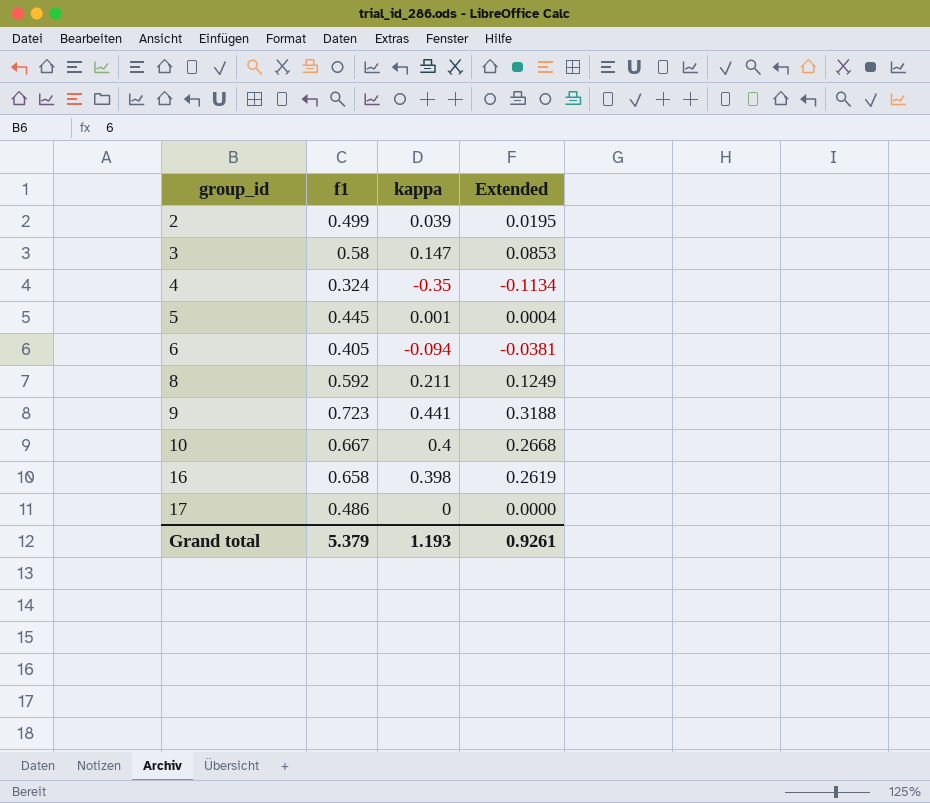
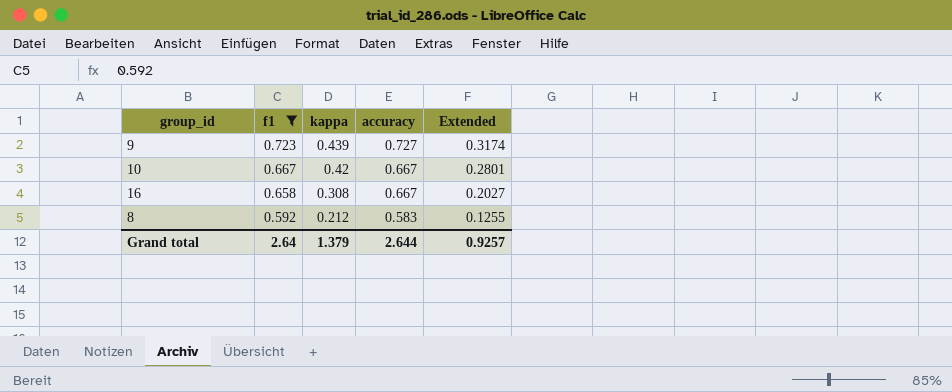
filter: none -> f1 >= 0.592
row order: group_id ascending -> f1 descending
column accuracy | position: none -> 4
9 | kappa: 0.441 -> 0.439
9 | Extended: 0.3188 -> 0.3174
10 | kappa: 0.4 -> 0.42
10 | Extended: 0.2668 -> 0.2801
16 | kappa: 0.398 -> 0.308
16 | Extended: 0.2619 -> 0.2027
8 | kappa: 0.211 -> 0.212
8 | Extended: 0.1249 -> 0.1255
Grand total | f1: 5.379 -> 2.64
Grand total | kappa: 1.193 -> 1.379
Grand total | Extended: 0.9261 -> 0.9257

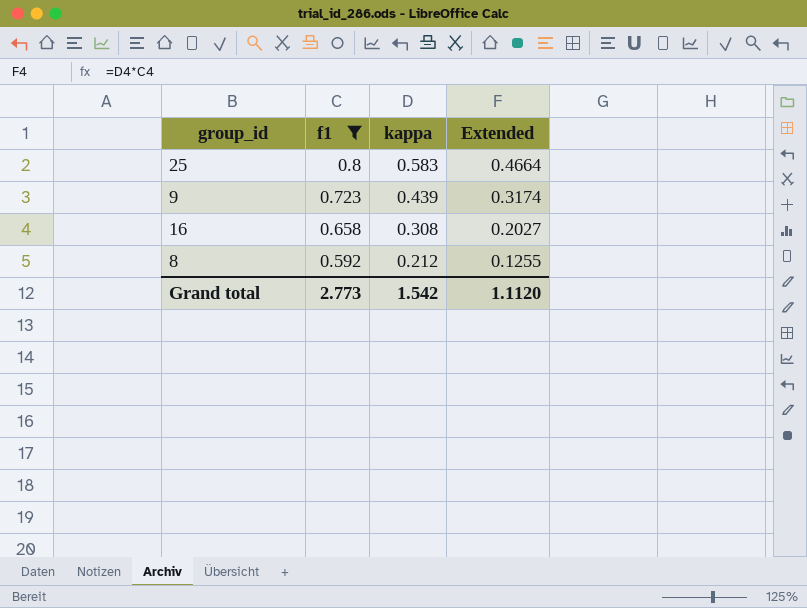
column accuracy | position: 4 -> none
row 10: 0.667 | 0.42 | 0.667 | 0.2801 -> none
row 25: none -> 0.8 | 0.583 | 0.4664
Grand total | f1: 2.64 -> 2.773
Grand total | kappa: 1.379 -> 1.542
Grand total | Extended: 0.9257 -> 1.1120

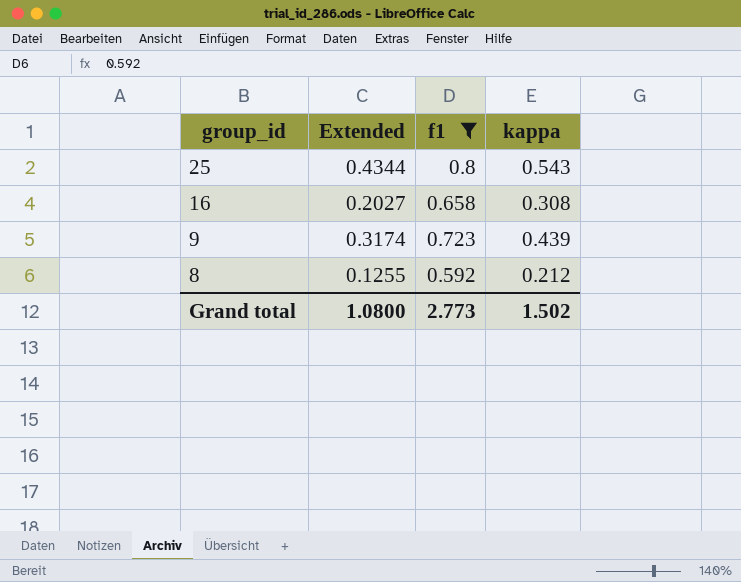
row order: f1 descending -> group_id descending
column Extended | position: 4 -> 2
25 | Extended: 0.4664 -> 0.4344
25 | kappa: 0.583 -> 0.543
Grand total | Extended: 1.1120 -> 1.0800
Grand total | kappa: 1.542 -> 1.502

